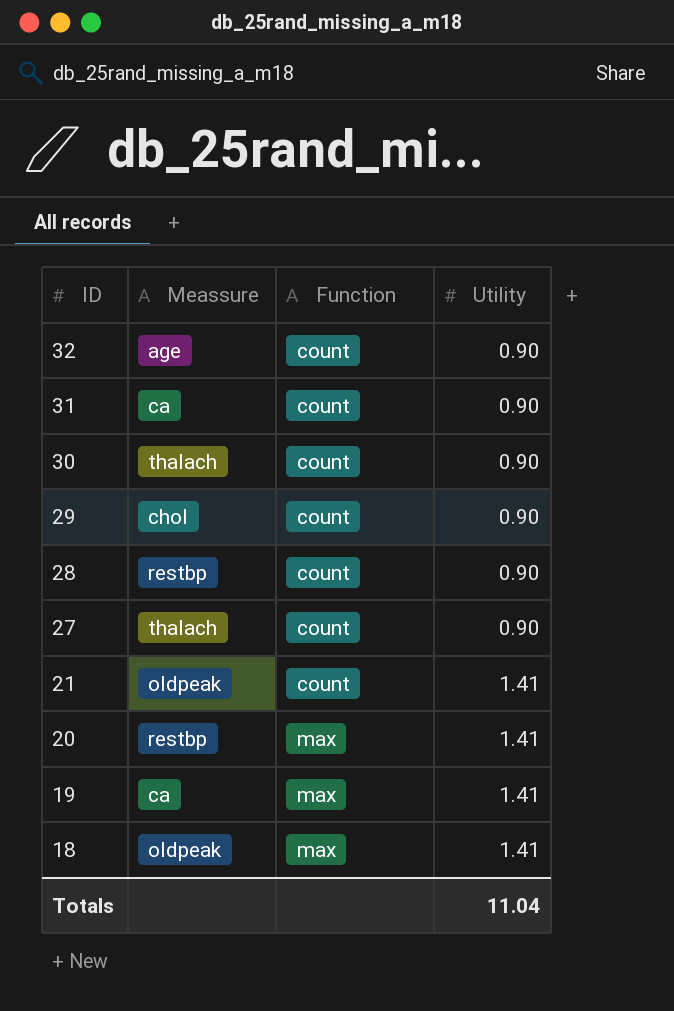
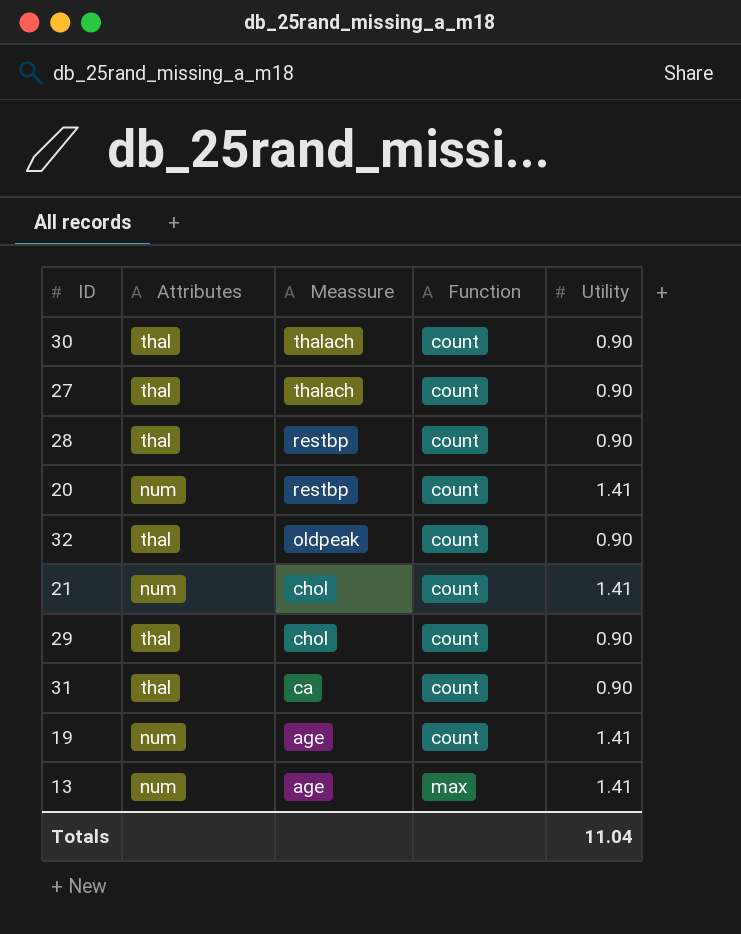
row order: ID descending -> Meassure descending
column Attributes | position: none -> 2
row 18: oldpeak | max | 1.41 -> none
20 | Function: max -> count
32 | Meassure: age -> oldpeak
21 | Meassure: oldpeak -> chol
19 | Meassure: ca -> age
19 | Function: max -> count
row 13: none -> num | age | max | 1.41

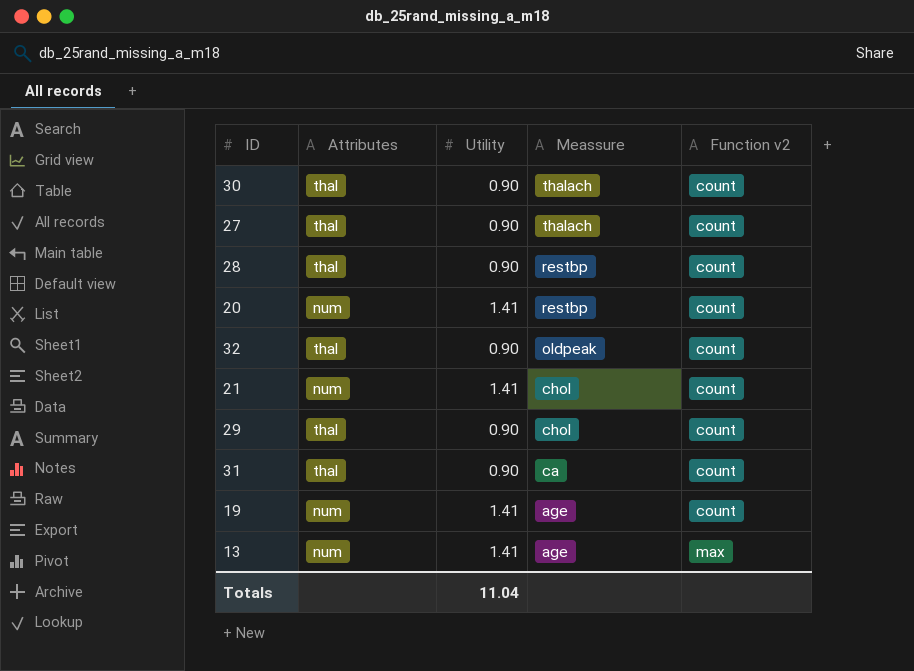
column Utility | position: 5 -> 3
column name: Function -> Function v2

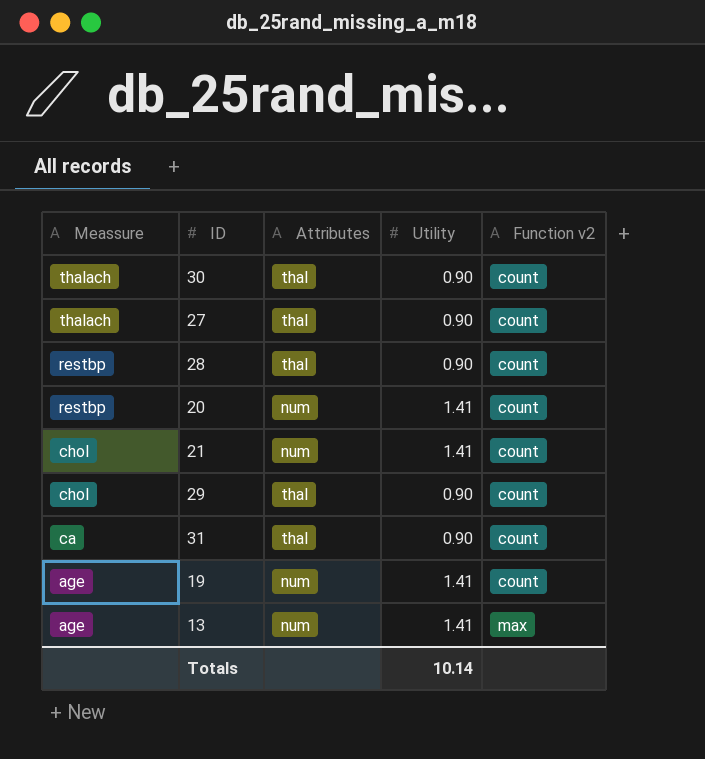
column Meassure | position: 4 -> 1
row 32: thal | 0.90 | oldpeak | count -> none
Totals | Utility: 11.04 -> 10.14

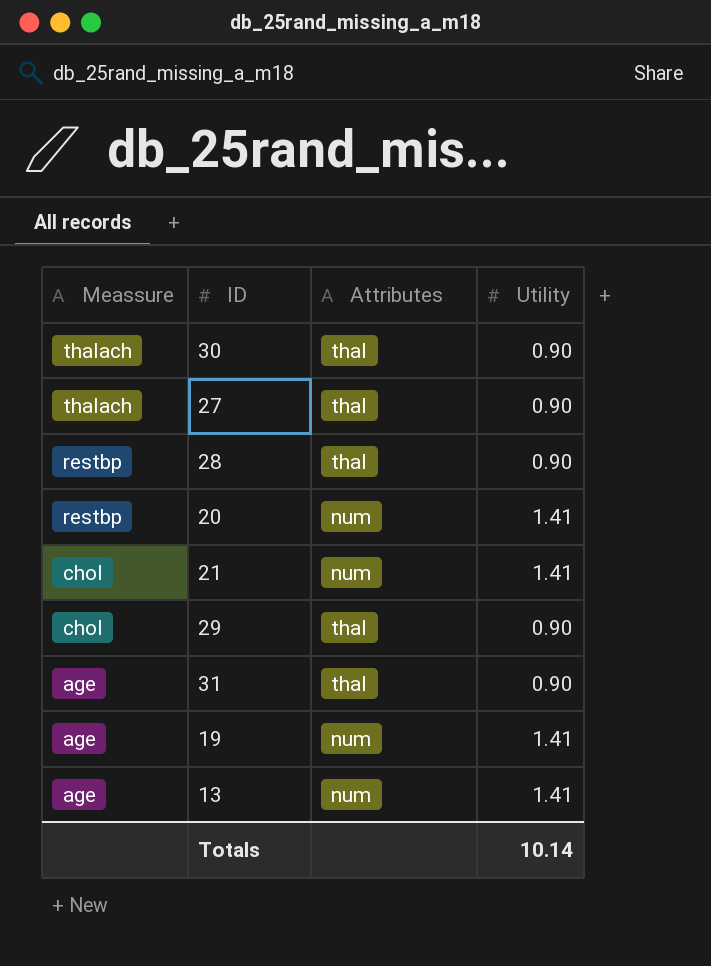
column Function v2 | position: 5 -> none
31 | Meassure: ca -> age

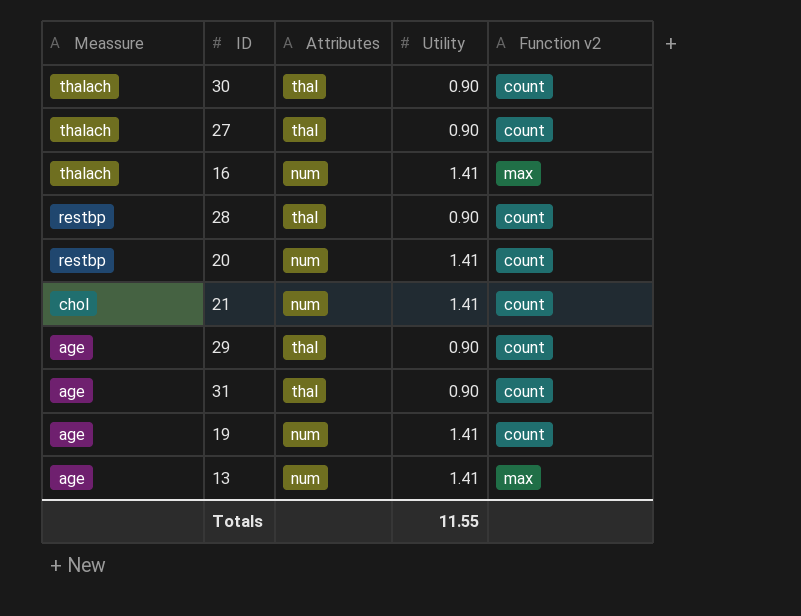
column Function v2 | position: none -> 5
row 16: none -> thalach | num | 1.41 | max
29 | Meassure: chol -> age
Totals | Utility: 10.14 -> 11.55

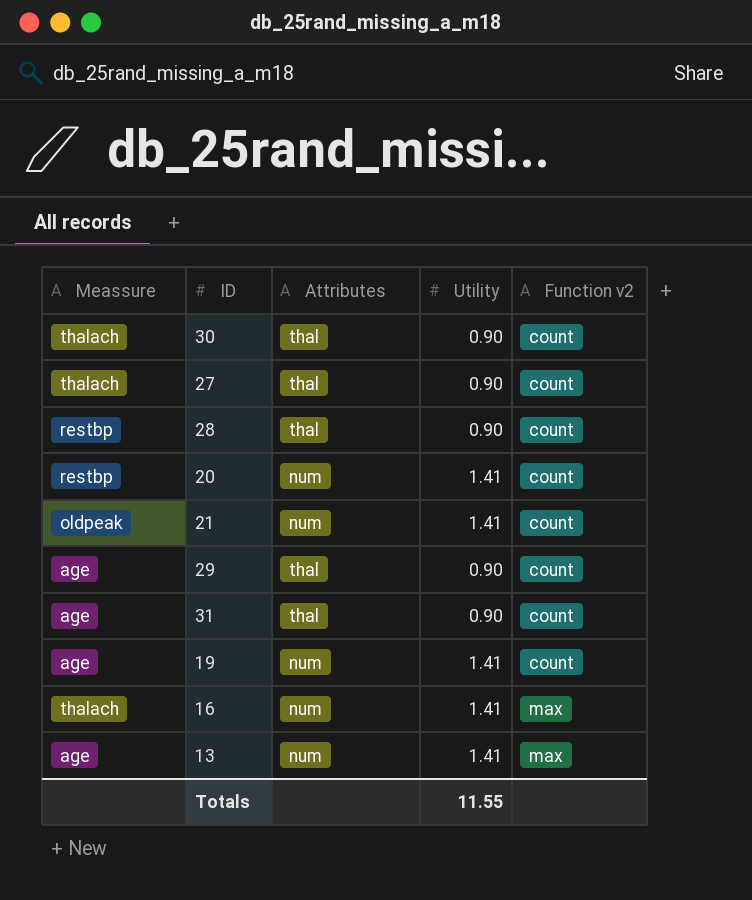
row order: Meassure descending -> Function v2 ascending
21 | Meassure: chol -> oldpeak

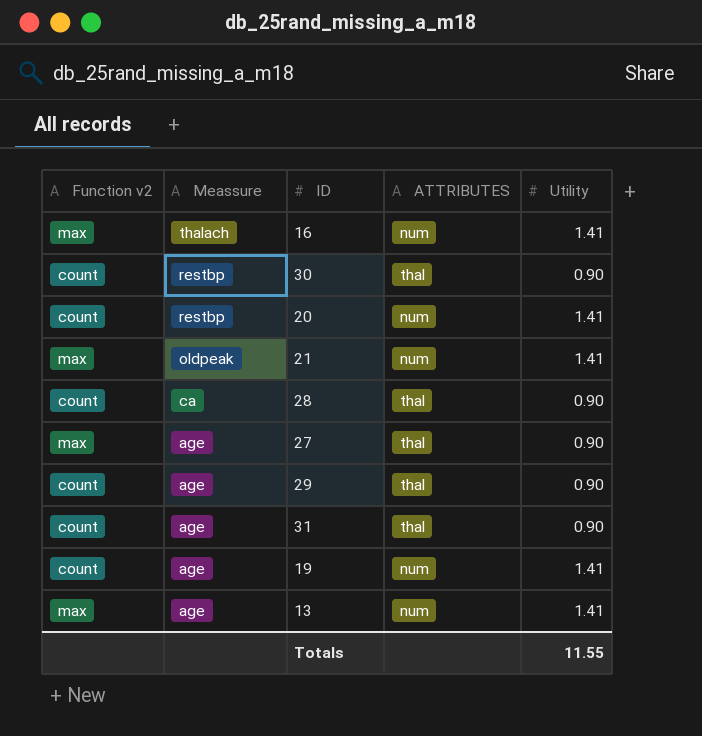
row order: Function v2 ascending -> Meassure descending
column Function v2 | position: 5 -> 1
column name: Attributes -> ATTRIBUTES
30 | Meassure: thalach -> restbp
21 | Function v2: count -> max
28 | Meassure: restbp -> ca
27 | Function v2: count -> max
27 | Meassure: thalach -> age

